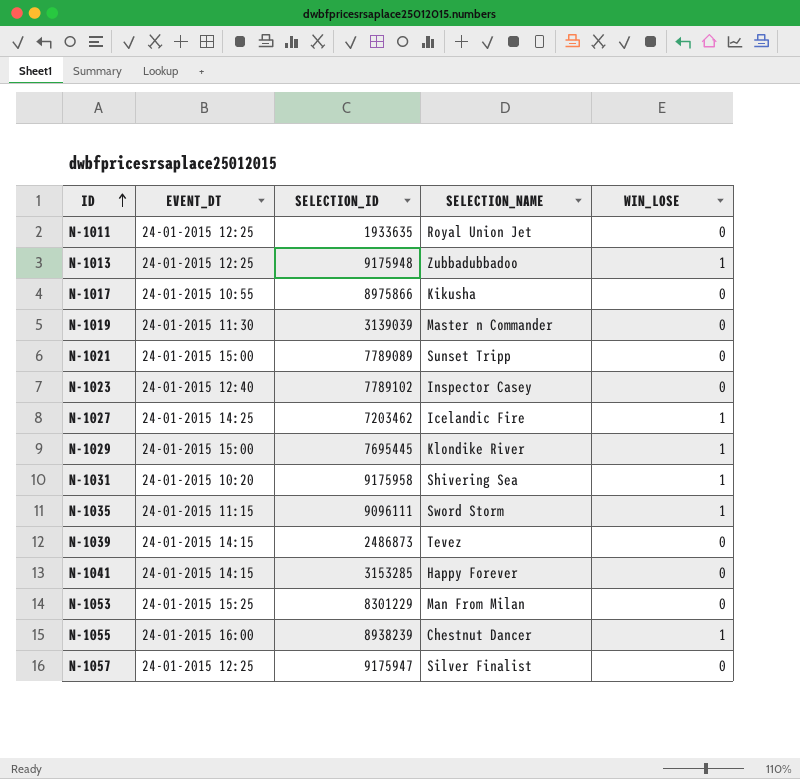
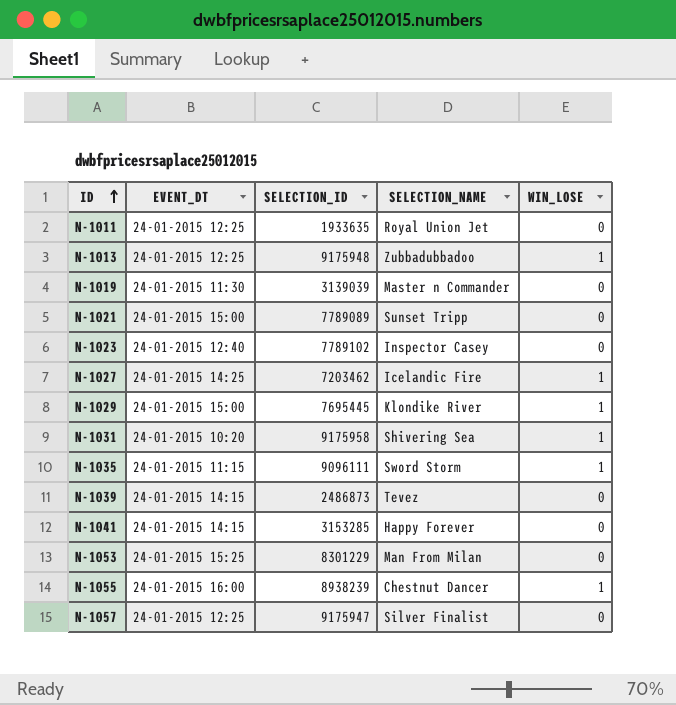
row N-1017: 24-01-2015 10:55 | 8975866 | Kikusha | 0 -> none

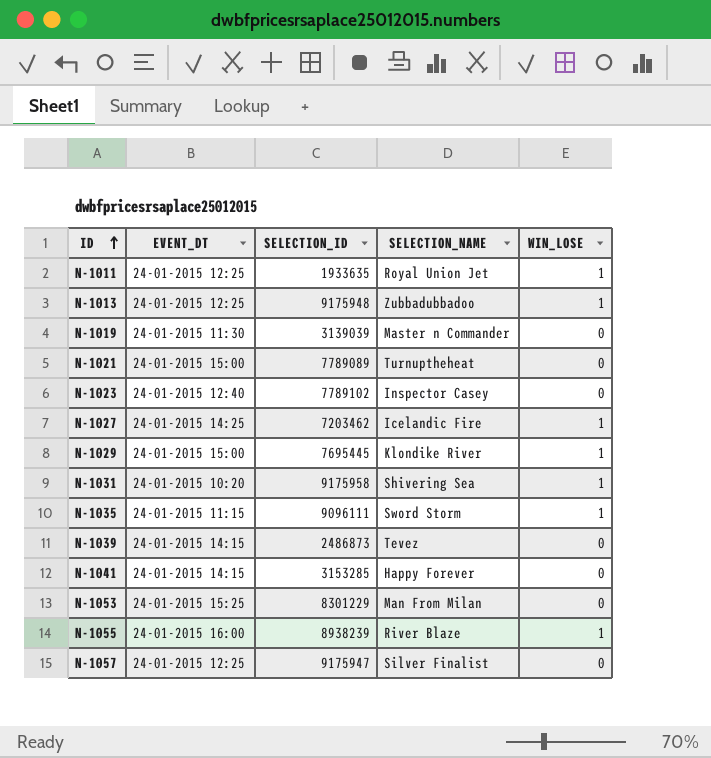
N-1011 | WIN_LOSE: 0 -> 1
N-1021 | SELECTION_NAME: Sunset Tripp -> Turnuptheheat
N-1055 | SELECTION_NAME: Chestnut Dancer -> River Blaze

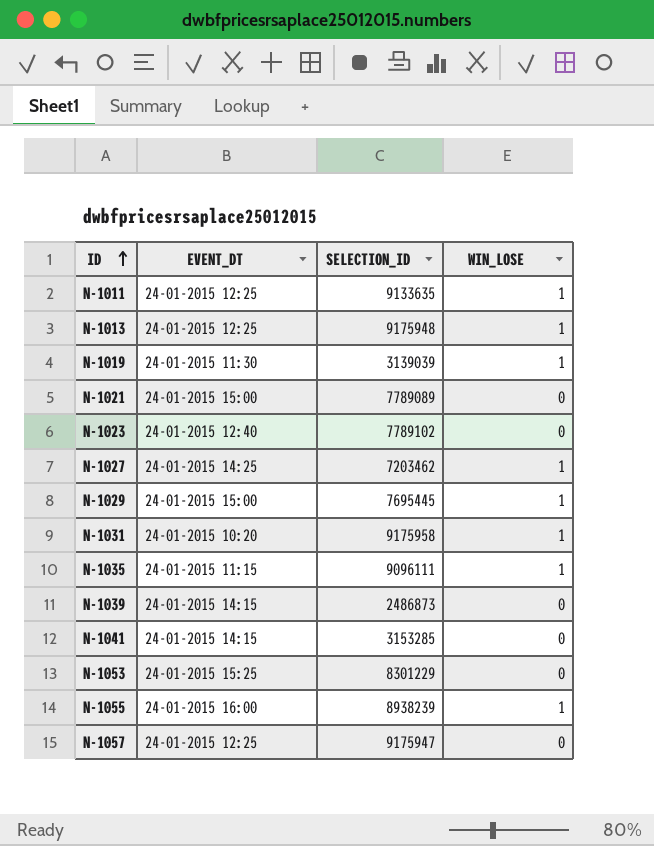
column SELECTION_NAME | position: 4 -> none
N-1011 | SELECTION_ID: 1933635 -> 9133635
N-1019 | WIN_LOSE: 0 -> 1

